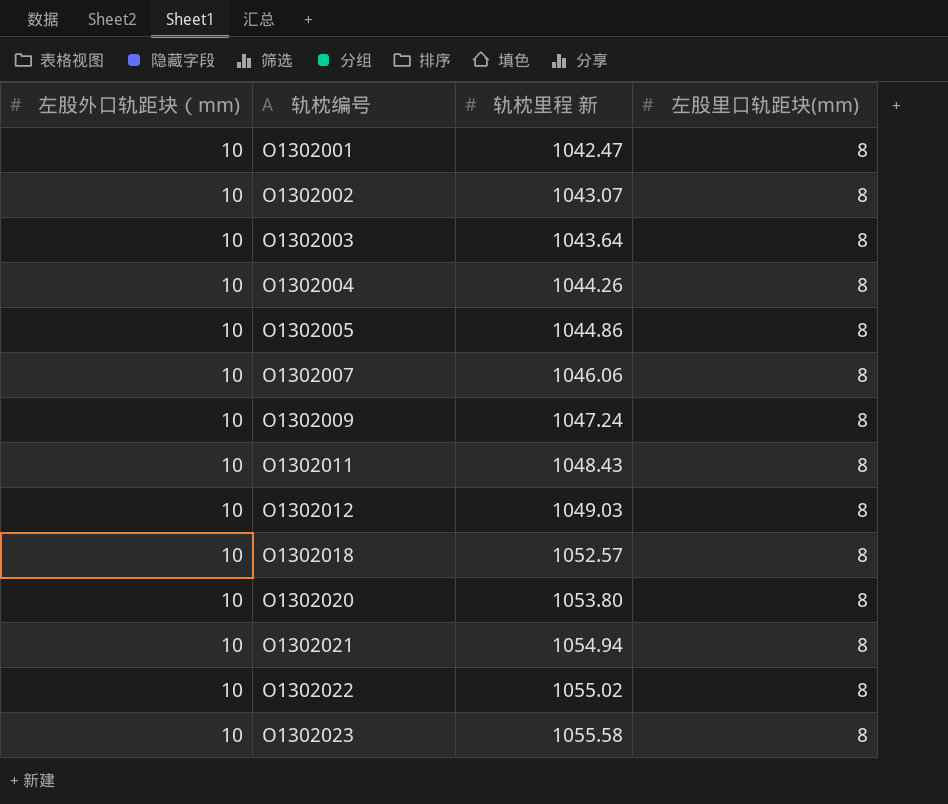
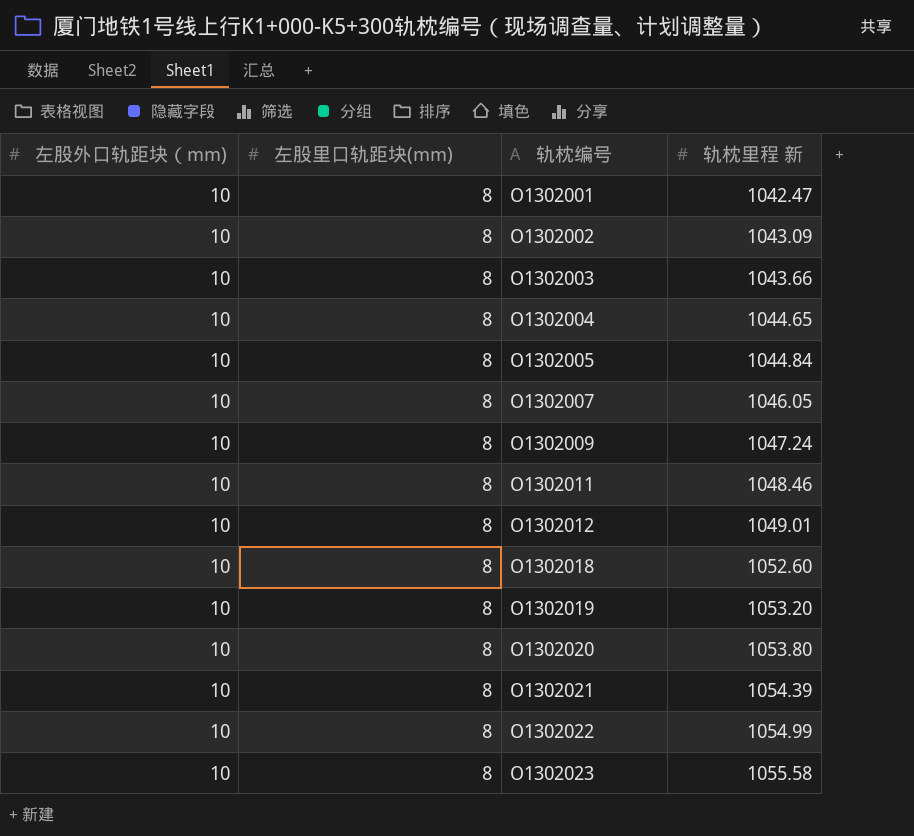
column 左股里口轨距块(mm) | position: 4 -> 2
O1302002 | 轨枕里程 新: 1043.07 -> 1043.09
O1302003 | 轨枕里程 新: 1043.64 -> 1043.66
O1302004 | 轨枕里程 新: 1044.26 -> 1044.65
O1302005 | 轨枕里程 新: 1044.86 -> 1044.84
O1302007 | 轨枕里程 新: 1046.06 -> 1046.05
O1302011 | 轨枕里程 新: 1048.43 -> 1048.46
O1302012 | 轨枕里程 新: 1049.03 -> 1049.01
O1302018 | 轨枕里程 新: 1052.57 -> 1052.60
row O1302019: none -> 10 | 8 | 1053.20
O1302021 | 轨枕里程 新: 1054.94 -> 1054.39
O1302022 | 轨枕里程 新: 1055.02 -> 1054.99

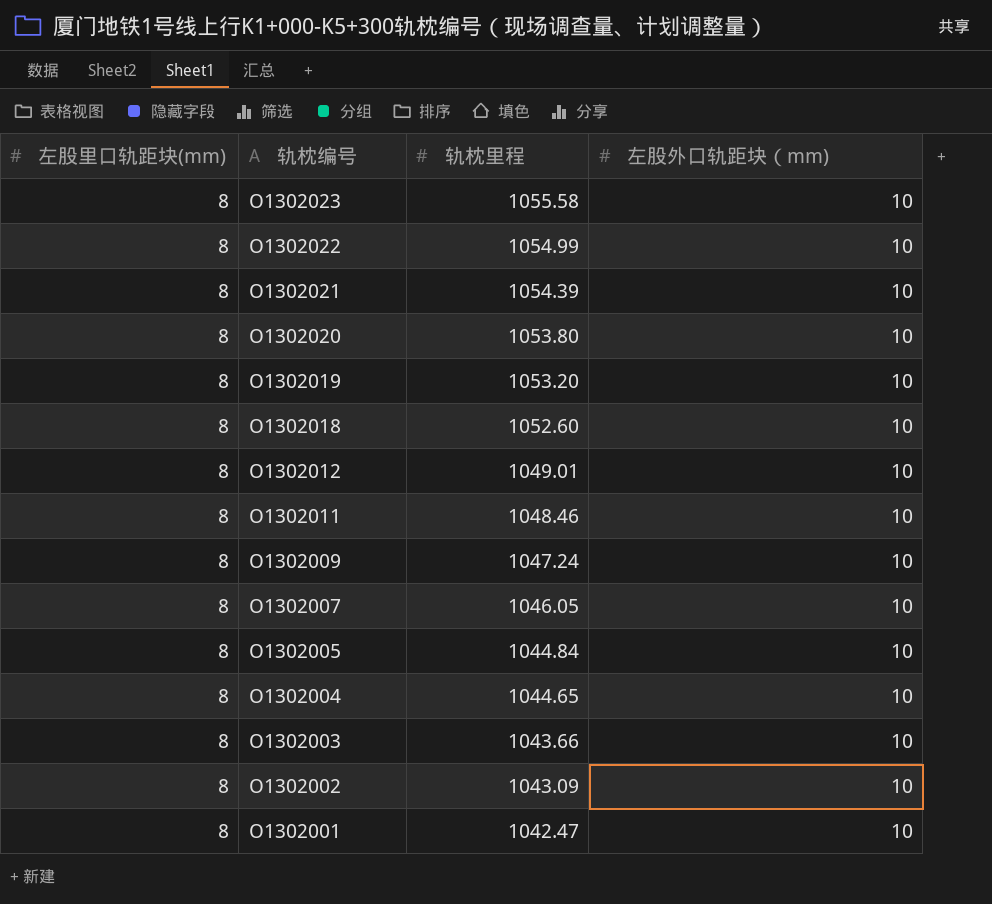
row order: 轨枕编号 ascending -> 轨枕编号 descending
column name: 轨枕里程 新 -> 轨枕里程
column 左股外口轨距块（mm) | position: 1 -> 4

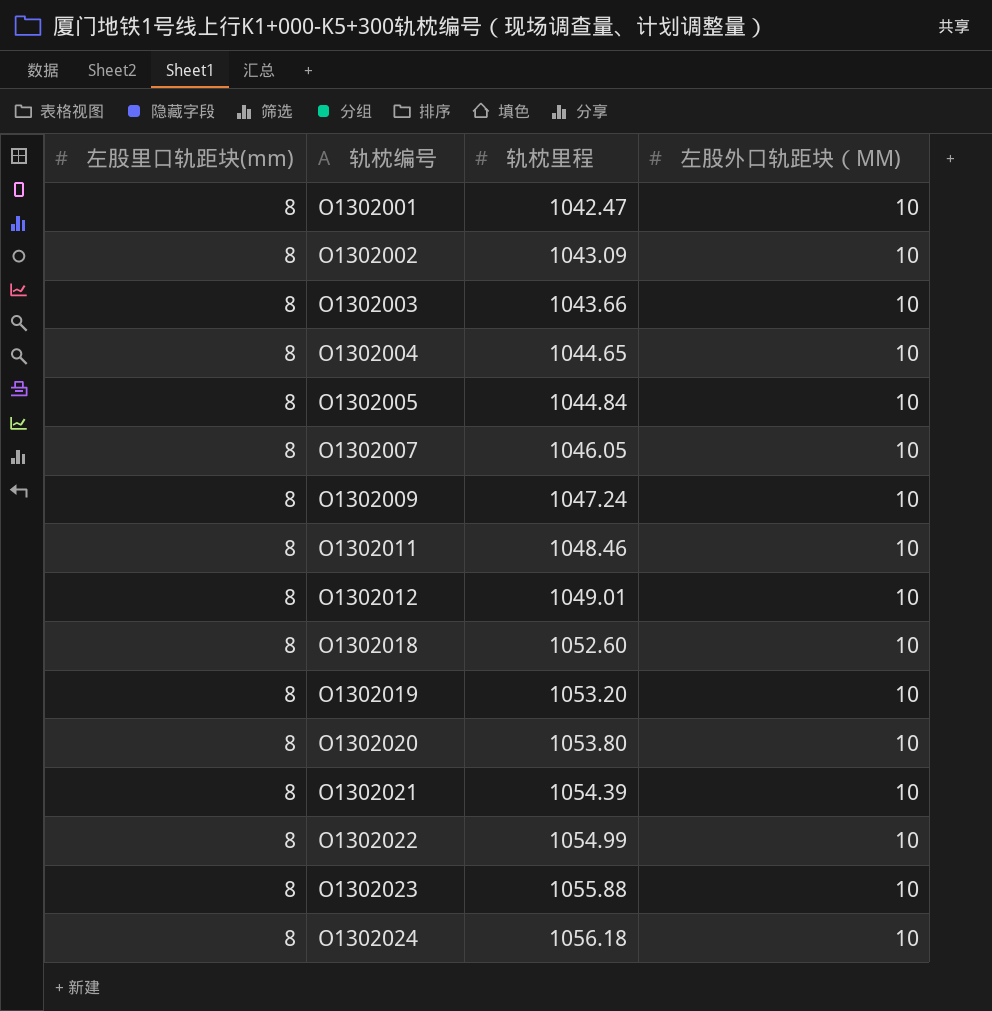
row order: 轨枕编号 descending -> 轨枕编号 ascending
column name: 左股外口轨距块（mm) -> 左股外口轨距块（MM)
O1302023 | 轨枕里程: 1055.58 -> 1055.88
row O1302024: none -> 8 | 1056.18 | 10

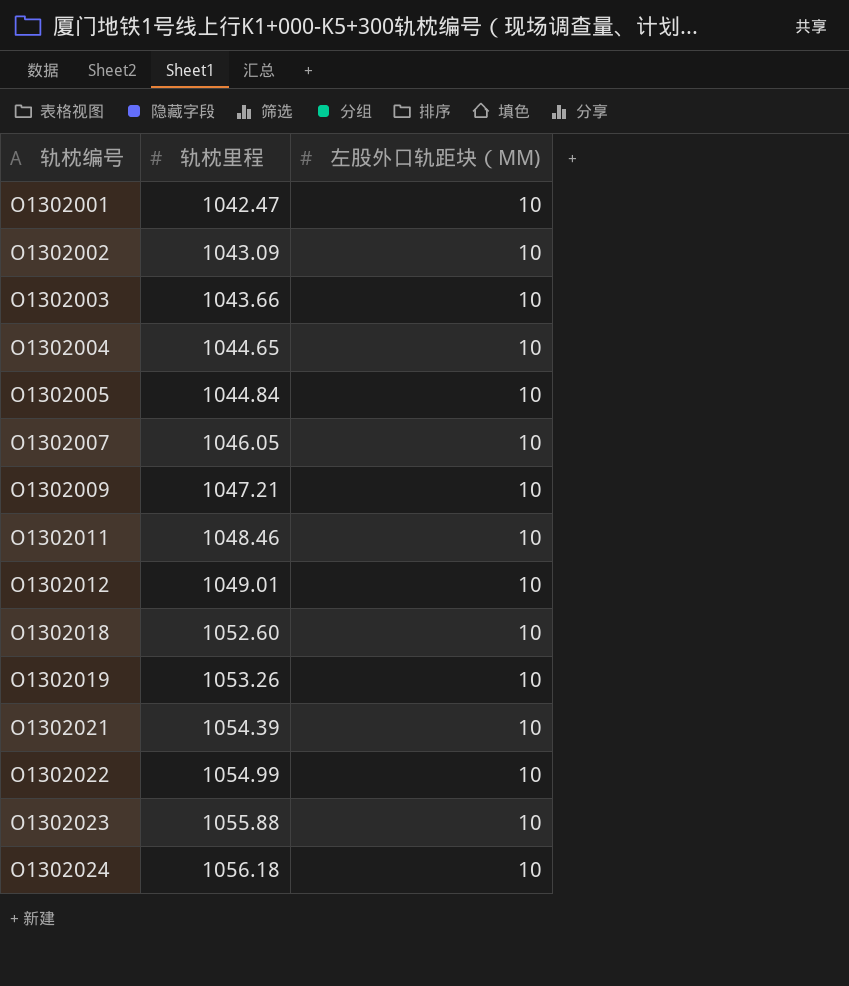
column 左股里口轨距块(mm) | position: 1 -> none
row O1302020: 8 | 1053.80 | 10 -> none
O1302009 | 轨枕里程: 1047.24 -> 1047.21
O1302019 | 轨枕里程: 1053.20 -> 1053.26

